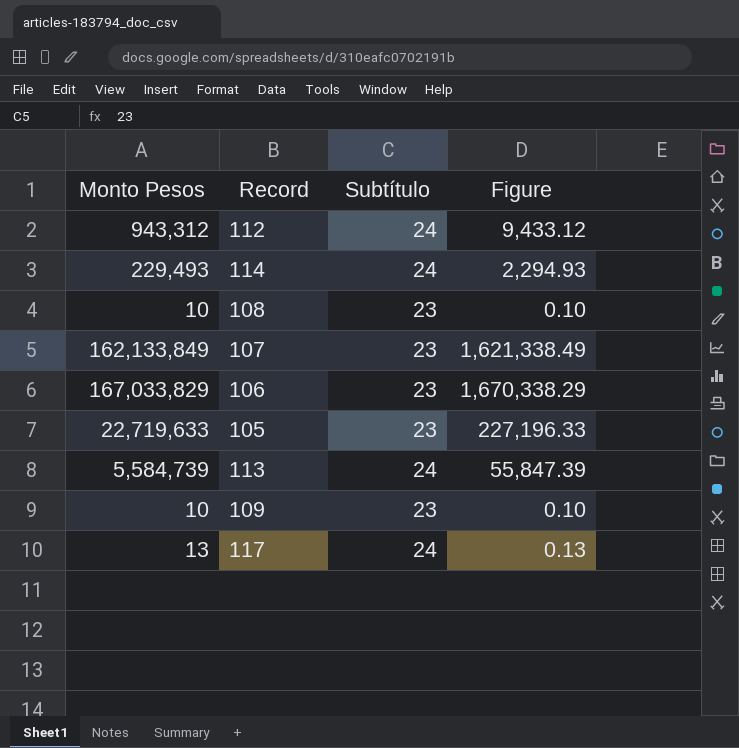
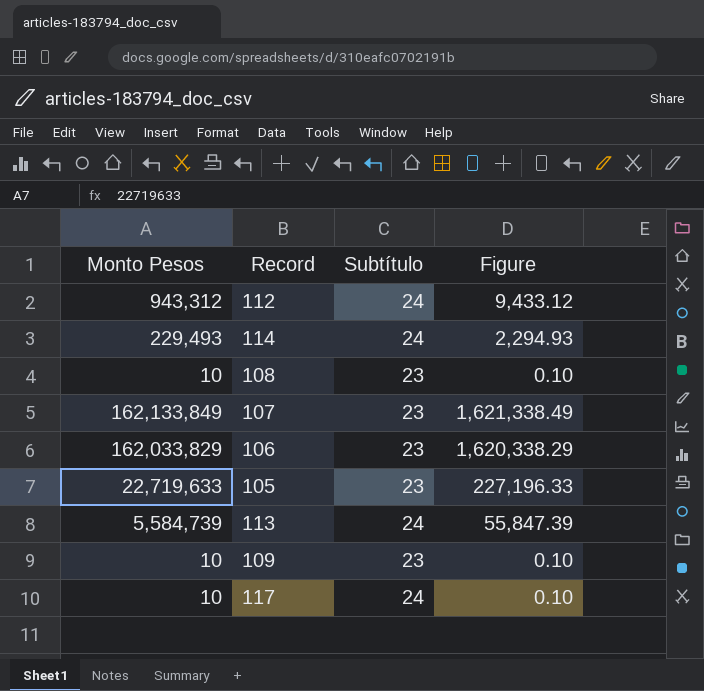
106 | Monto Pesos: 167,033,829 -> 162,033,829
106 | Figure: 1,670,338.29 -> 1,620,338.29
117 | Monto Pesos: 13 -> 10
117 | Figure: 0.13 -> 0.10

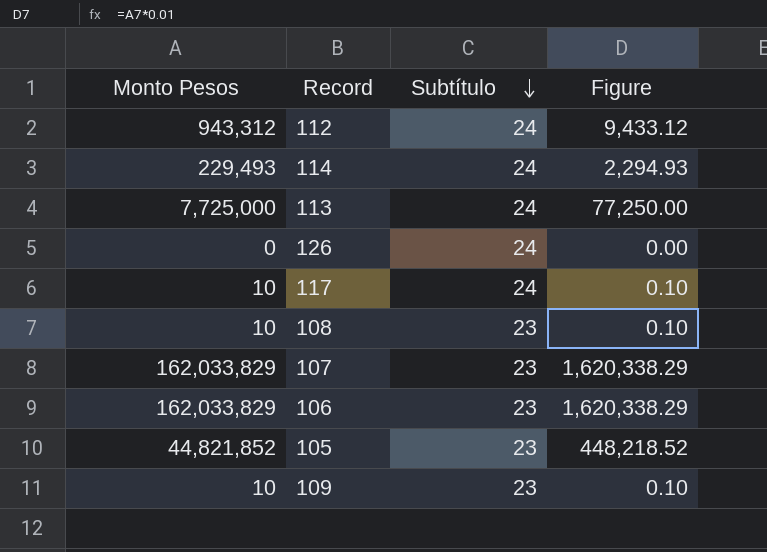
row order: none -> Subtítulo descending
113 | Monto Pesos: 5,584,739 -> 7,725,000
113 | Figure: 55,847.39 -> 77,250.00
row 126: none -> 0 | 24 | 0.00
107 | Monto Pesos: 162,133,849 -> 162,033,829
107 | Figure: 1,621,338.49 -> 1,620,338.29
105 | Monto Pesos: 22,719,633 -> 44,821,852
105 | Figure: 227,196.33 -> 448,218.52

